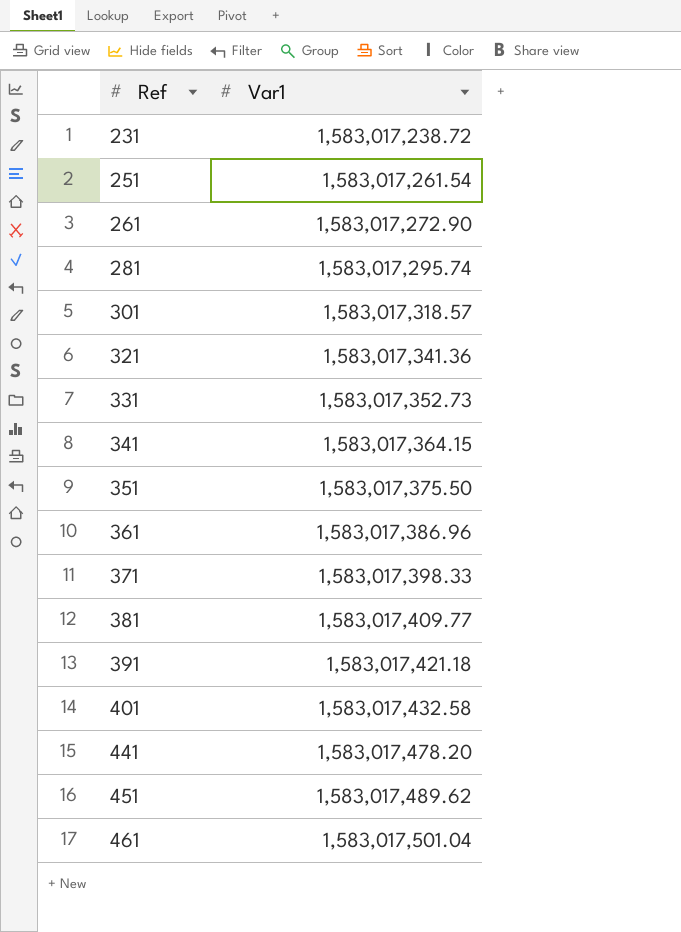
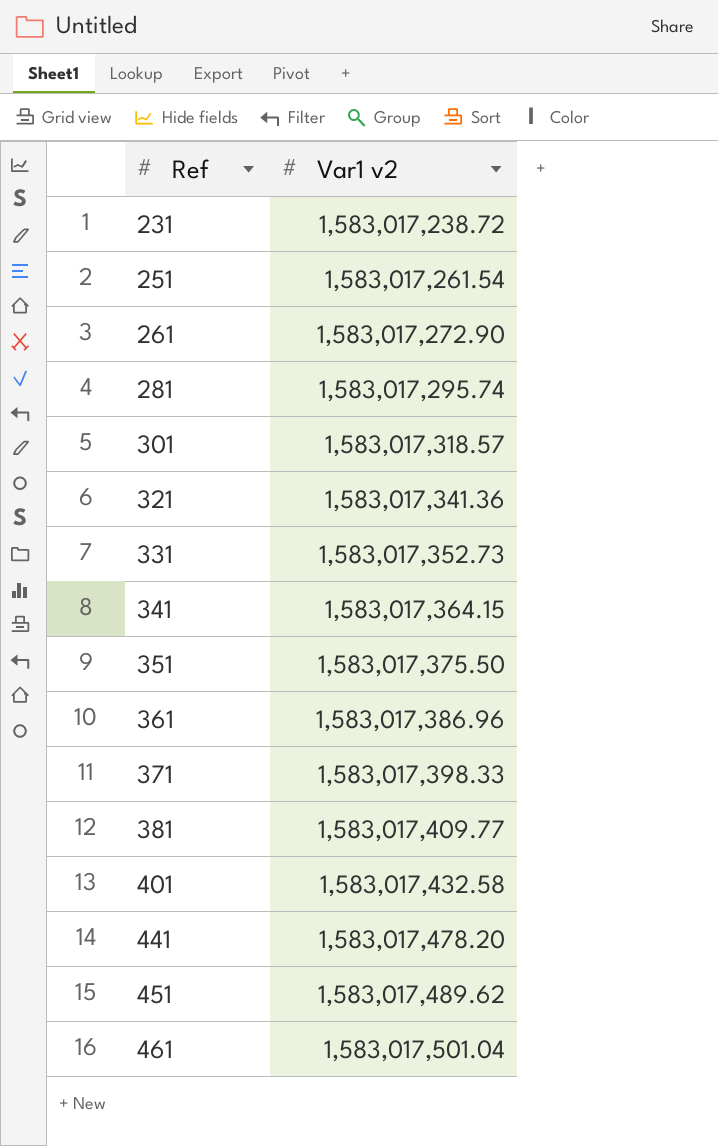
column name: Var1 -> Var1 v2
row 391: 1,583,017,421.18 -> none

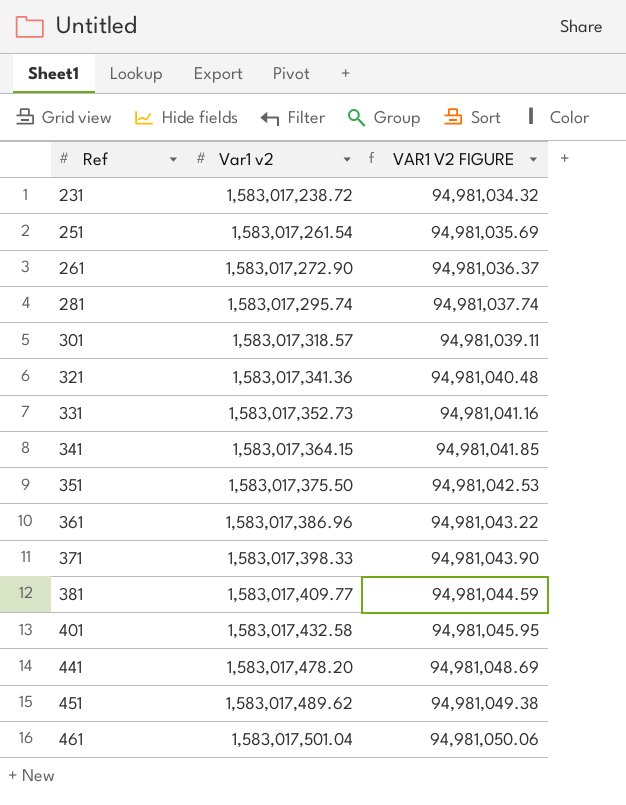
column VAR1 V2 FIGURE | formula: none -> [Var1 v2] * 0.06

